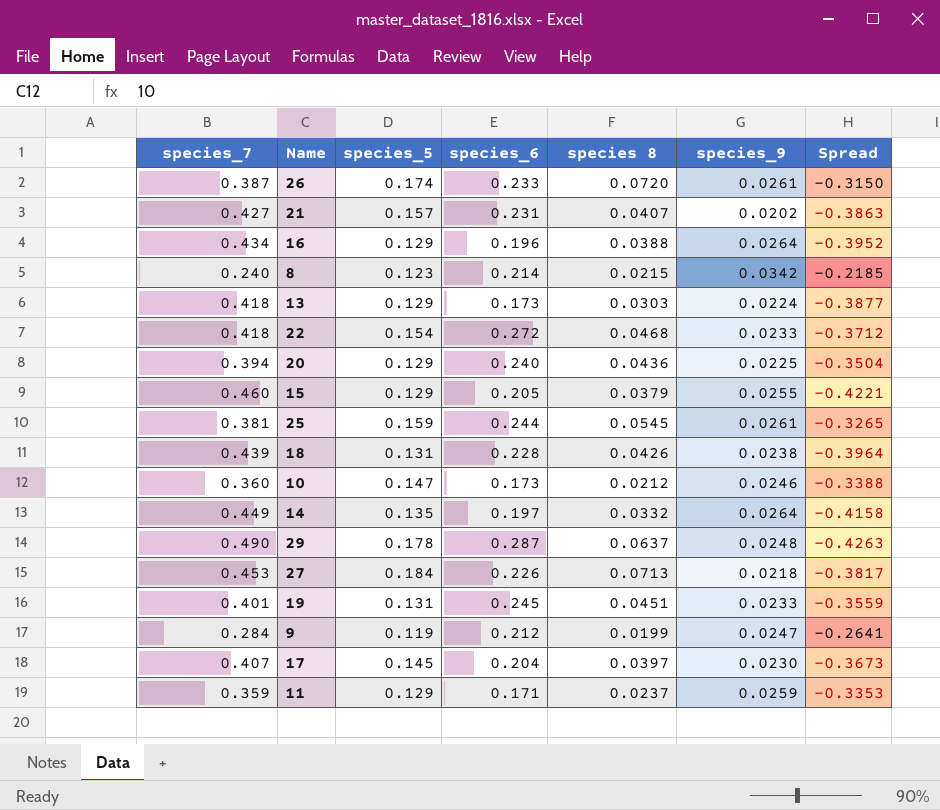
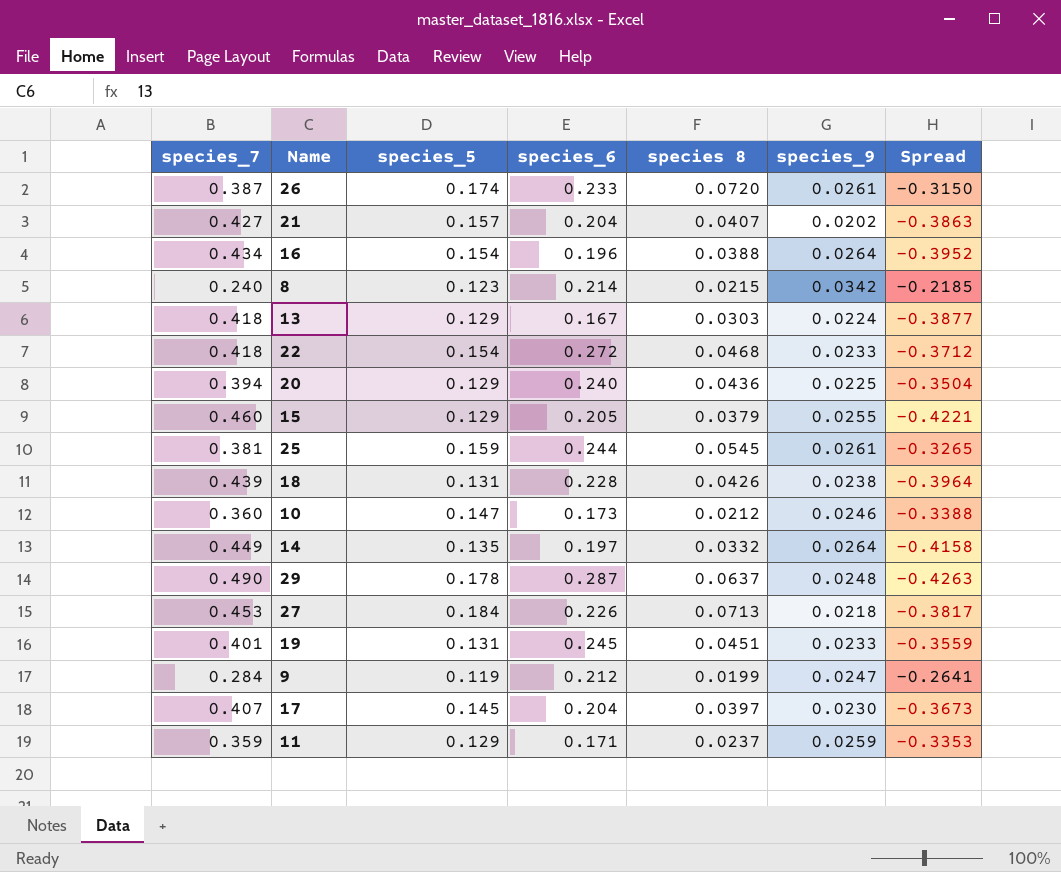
21 | species_6: 0.231 -> 0.204
16 | species_5: 0.129 -> 0.154
13 | species_6: 0.173 -> 0.167

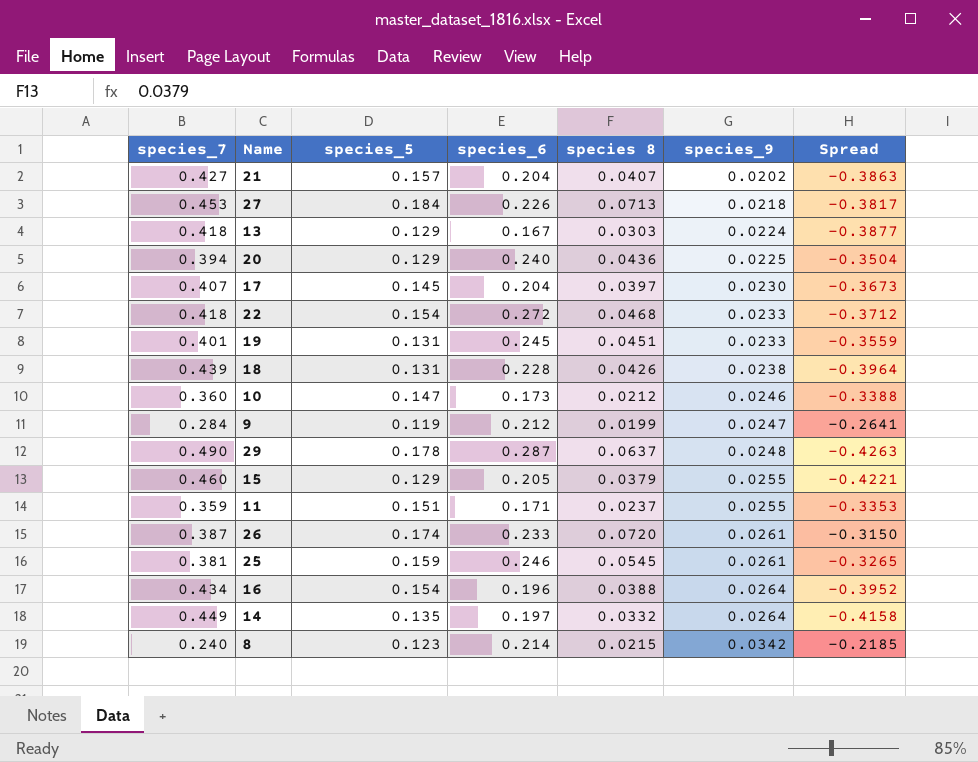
row order: none -> species_9 ascending
11 | species_5: 0.129 -> 0.151
11 | species_9: 0.0259 -> 0.0255
25 | species_6: 0.244 -> 0.246

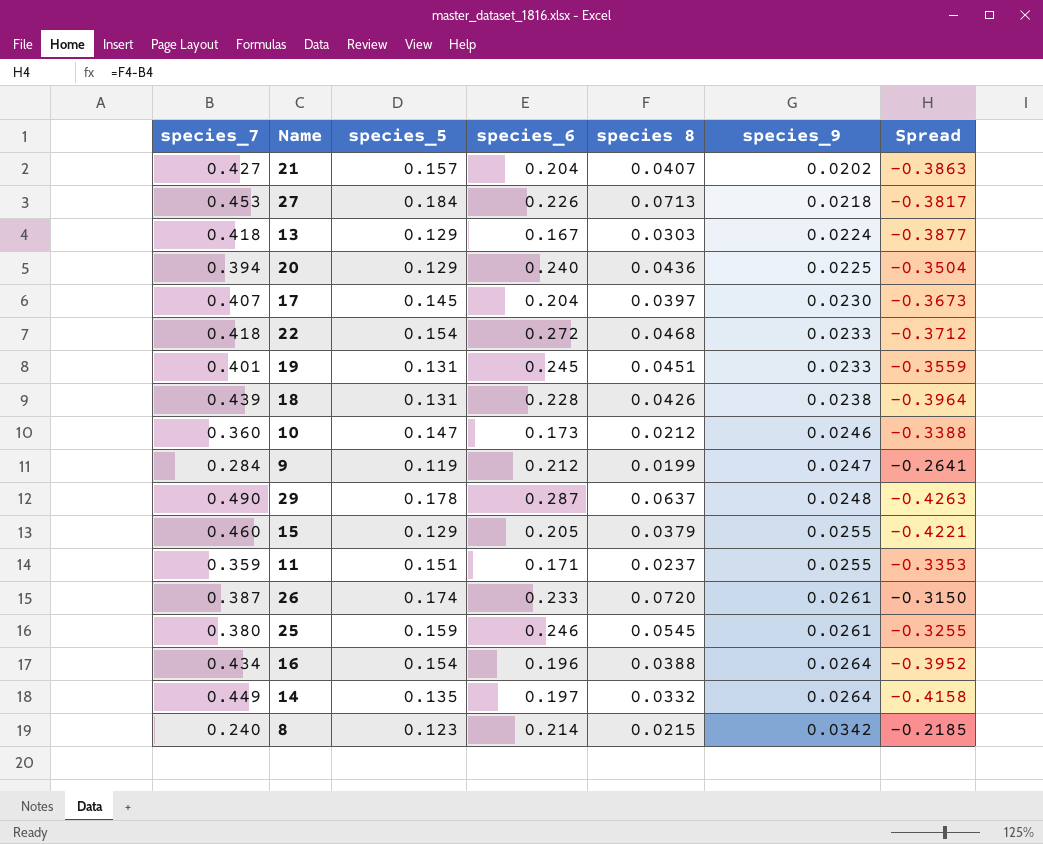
25 | species_7: 0.381 -> 0.380
25 | Spread: -0.3265 -> -0.3255

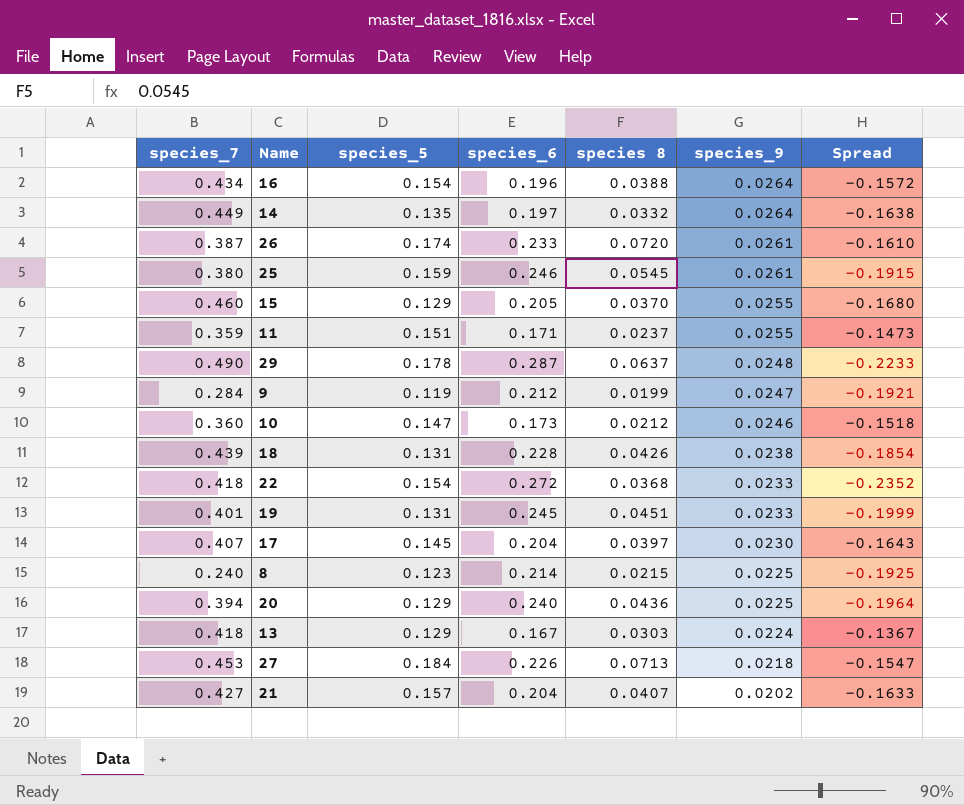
row order: species_9 ascending -> species_9 descending
column Spread | formula: [species 8] - [species_7] -> [species 8] - [species_6]
15 | species 8: 0.0379 -> 0.0370
22 | species 8: 0.0468 -> 0.0368
8 | species_9: 0.0342 -> 0.0225

